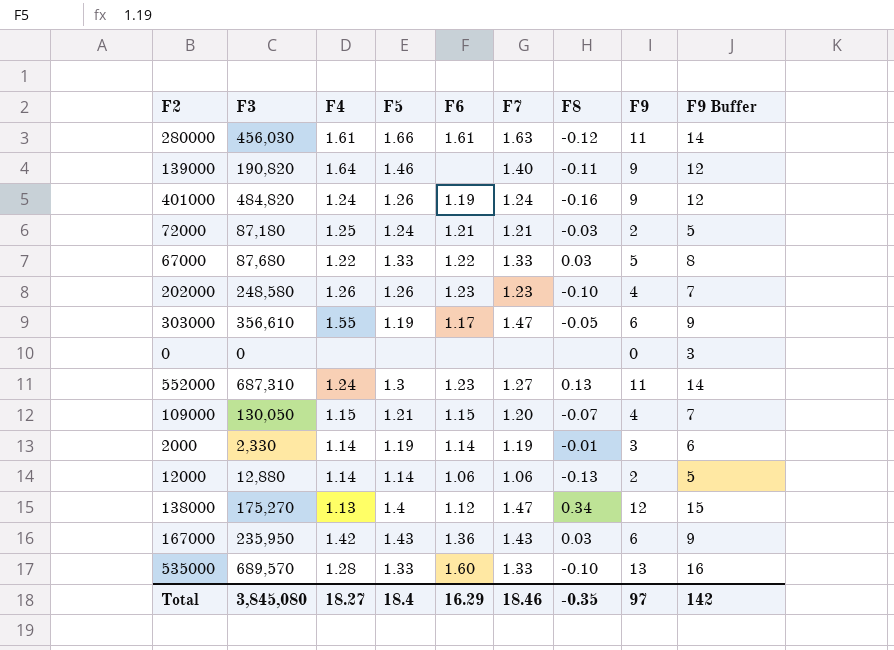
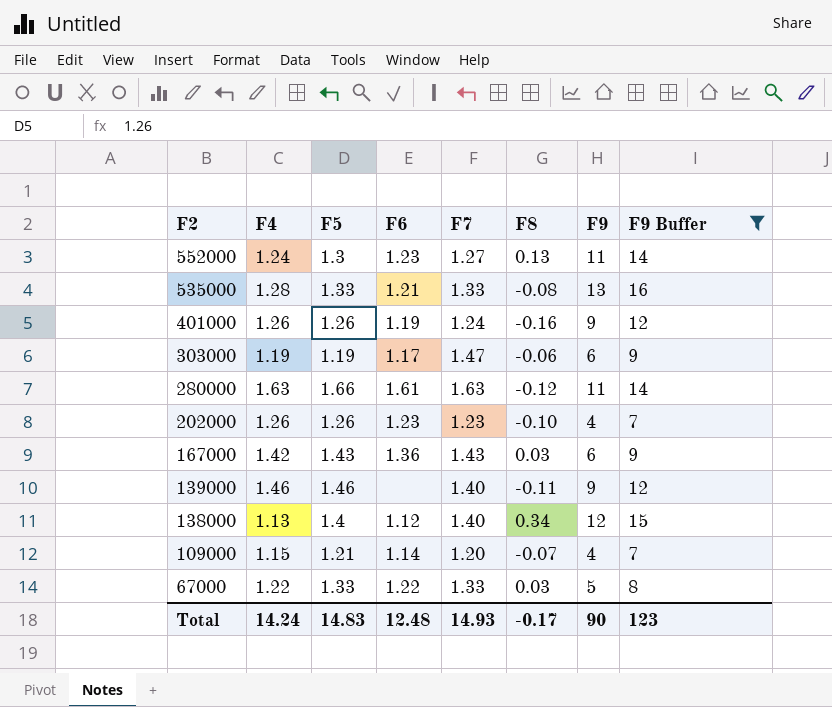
filter: none -> F9 Buffer >= 7
row order: none -> F2 descending
column F3 | position: 2 -> none
535000 | F6: 1.60 -> 1.21
535000 | F8: -0.10 -> -0.08
401000 | F4: 1.24 -> 1.26
303000 | F4: 1.55 -> 1.19
303000 | F8: -0.05 -> -0.06
280000 | F4: 1.61 -> 1.63
139000 | F4: 1.64 -> 1.46
138000 | F7: 1.47 -> 1.40
109000 | F6: 1.15 -> 1.14
Total | F4: 18.27 -> 14.24
Total | F5: 18.4 -> 14.83
Total | F6: 16.29 -> 12.48
Total | F7: 18.46 -> 14.93
Total | F8: -0.35 -> -0.17
Total | F9: 97 -> 90
Total | F9 Buffer: 142 -> 123

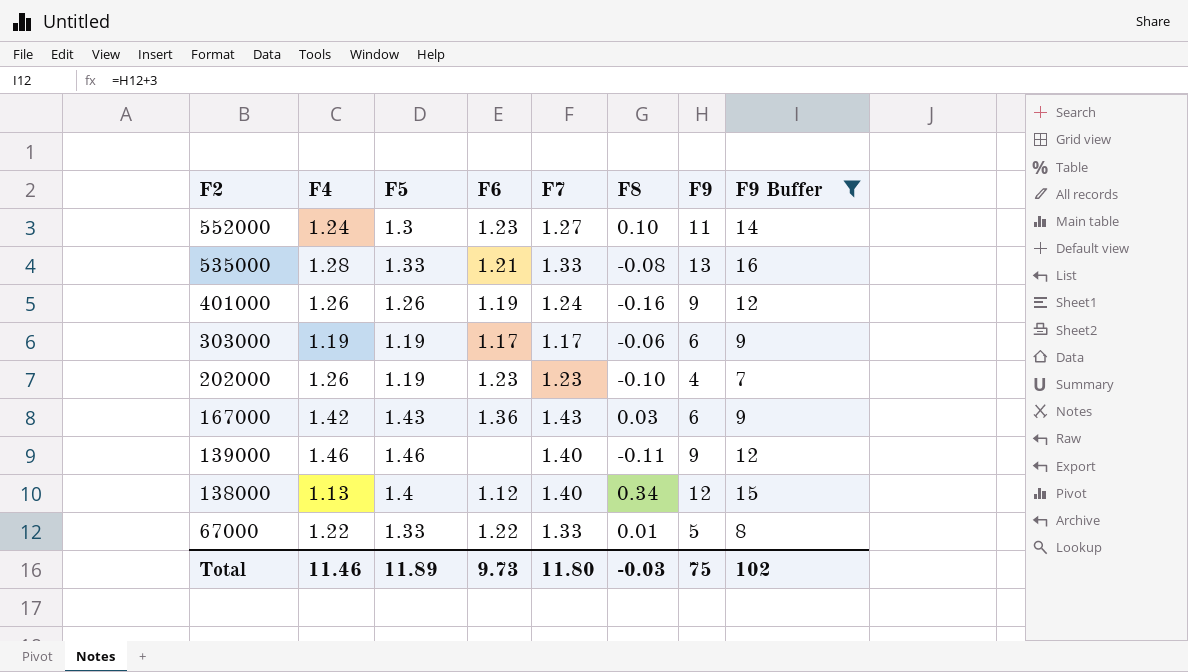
row 280000: 1.63 | 1.66 | 1.61 | 1.63 | -0.12 | 11 | 14 -> none
row 109000: 1.15 | 1.21 | 1.14 | 1.20 | -0.07 | 4 | 7 -> none
552000 | F8: 0.13 -> 0.10
303000 | F7: 1.47 -> 1.17
202000 | F5: 1.26 -> 1.19
67000 | F8: 0.03 -> 0.01
Total | F4: 14.24 -> 11.46
Total | F5: 14.83 -> 11.89
Total | F6: 12.48 -> 9.73
Total | F7: 14.93 -> 11.80
Total | F8: -0.17 -> -0.03
Total | F9: 90 -> 75
Total | F9 Buffer: 123 -> 102

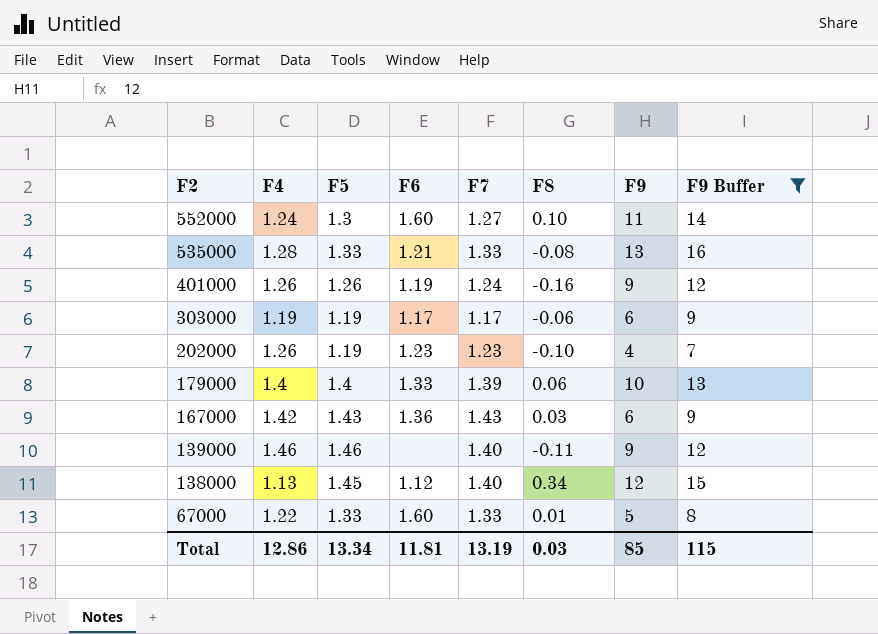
552000 | F6: 1.23 -> 1.60
row 179000: none -> 1.4 | 1.4 | 1.33 | 1.39 | 0.06 | 10 | 13
138000 | F5: 1.4 -> 1.45
67000 | F6: 1.22 -> 1.60
Total | F4: 11.46 -> 12.86
Total | F5: 11.89 -> 13.34
Total | F6: 9.73 -> 11.81
Total | F7: 11.80 -> 13.19
Total | F8: -0.03 -> 0.03
Total | F9: 75 -> 85
Total | F9 Buffer: 102 -> 115

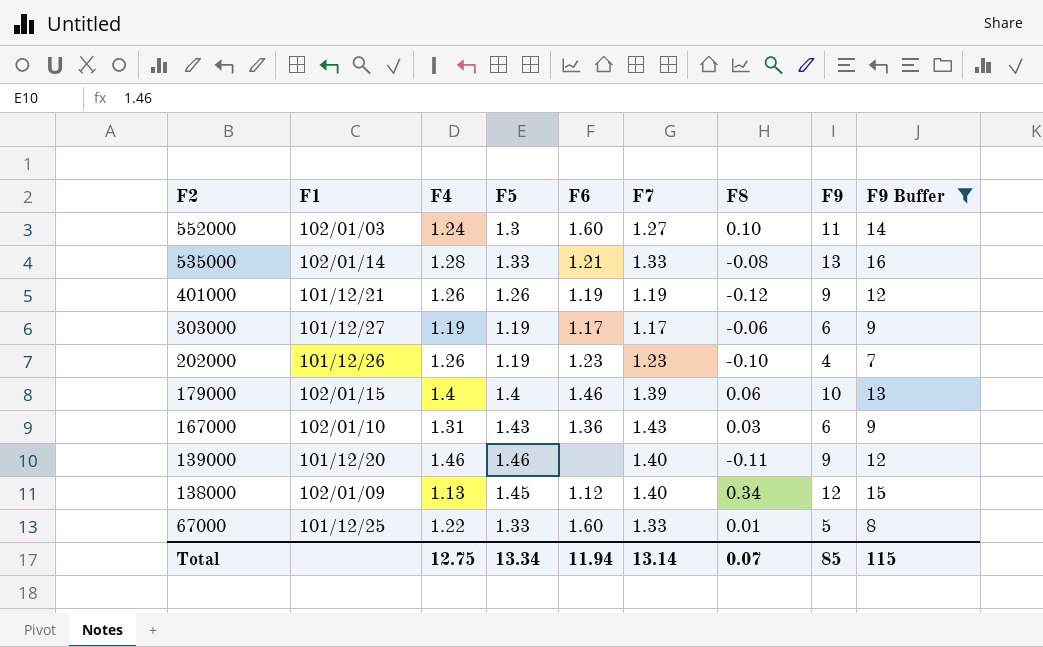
column F1 | position: none -> 2
401000 | F7: 1.24 -> 1.19
401000 | F8: -0.16 -> -0.12
179000 | F6: 1.33 -> 1.46
167000 | F4: 1.42 -> 1.31
Total | F4: 12.86 -> 12.75
Total | F6: 11.81 -> 11.94
Total | F7: 13.19 -> 13.14
Total | F8: 0.03 -> 0.07

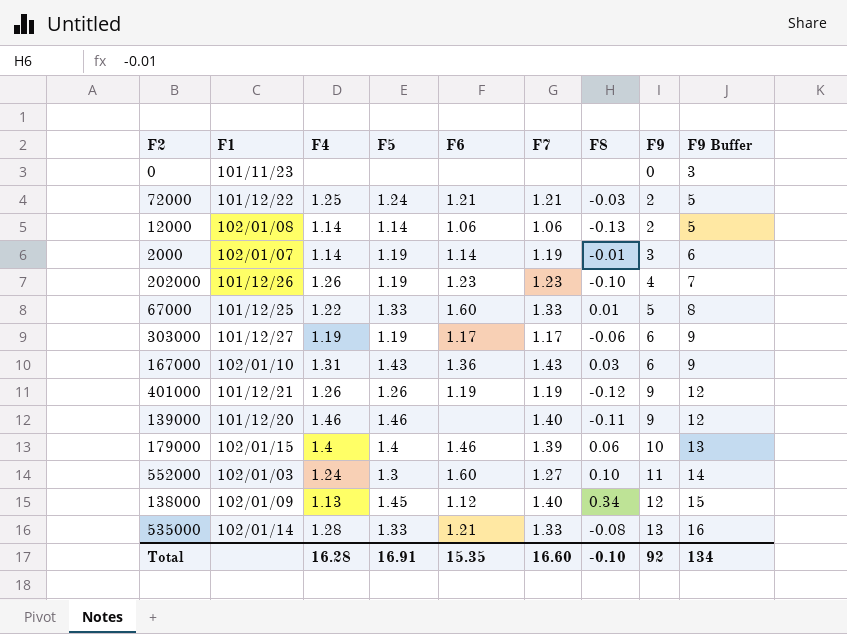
filter: F9 Buffer >= 7 -> none
row order: F2 descending -> F9 ascending
Total | F4: 12.75 -> 16.28
Total | F5: 13.34 -> 16.91
Total | F6: 11.94 -> 15.35
Total | F7: 13.14 -> 16.60
Total | F8: 0.07 -> -0.10
Total | F9: 85 -> 92
Total | F9 Buffer: 115 -> 134

